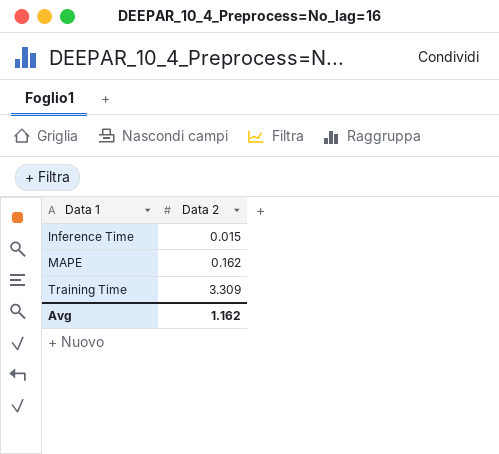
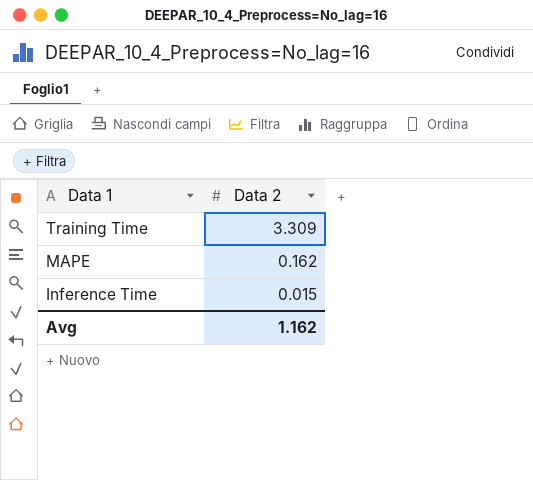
row order: Data 1 ascending -> Data 1 descending

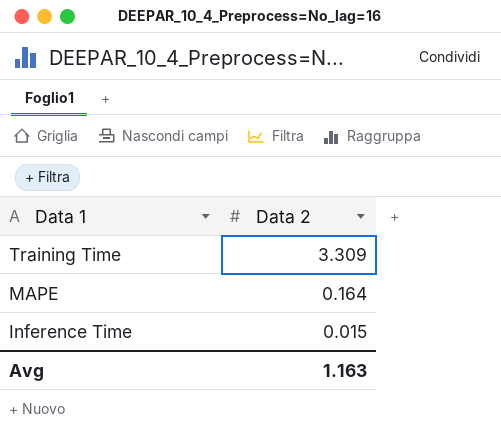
MAPE | Data 2: 0.162 -> 0.164
Avg | Data 2: 1.162 -> 1.163

